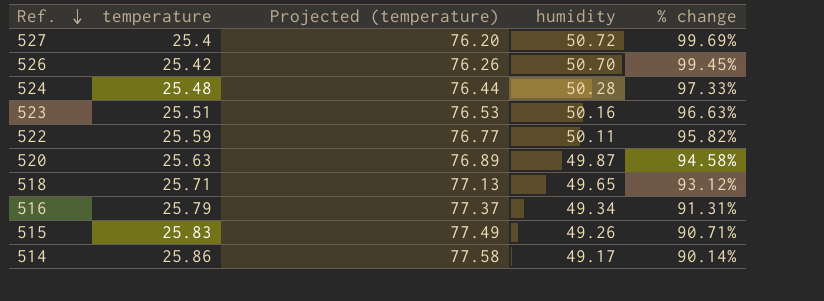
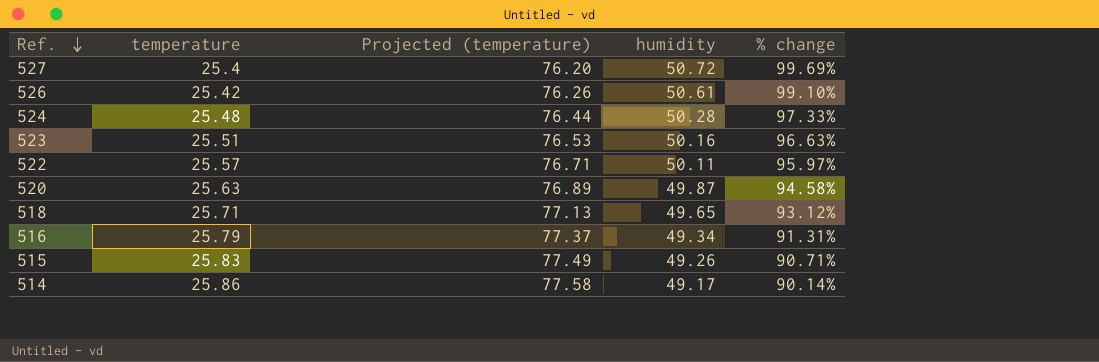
526 | humidity: 50.70 -> 50.61
526 | % change: 99.45% -> 99.10%
522 | temperature: 25.59 -> 25.57
522 | Projected (temperature): 76.77 -> 76.71
522 | % change: 95.82% -> 95.97%

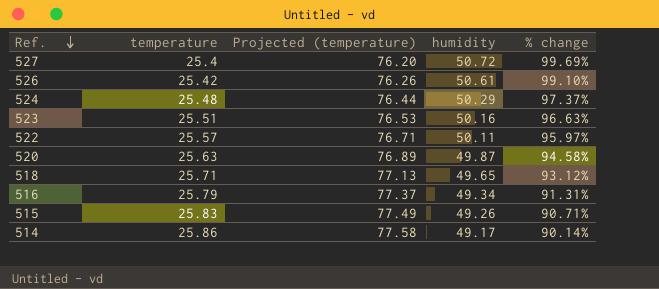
524 | humidity: 50.28 -> 50.29
524 | % change: 97.33% -> 97.37%

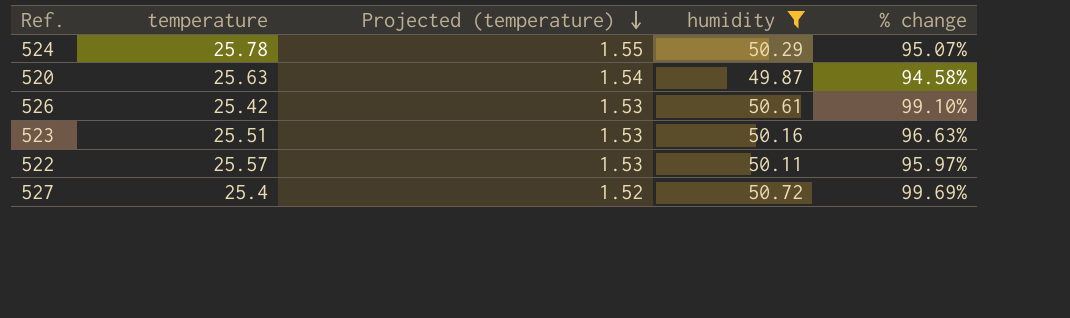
filter: none -> humidity >= 49.87
row order: Ref. descending -> Projected (temperature) descending
column Projected (temperature) | formula: [temperature] * 3 -> [temperature] * 0.06
524 | temperature: 25.48 -> 25.78
524 | % change: 97.37% -> 95.07%

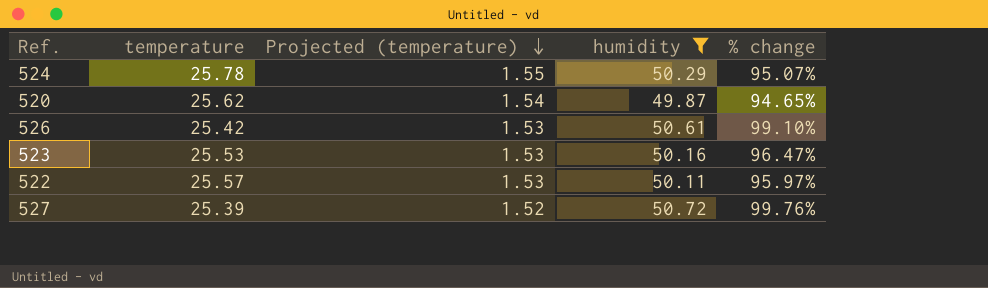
520 | temperature: 25.63 -> 25.62
520 | % change: 94.58% -> 94.65%
523 | temperature: 25.51 -> 25.53
523 | % change: 96.63% -> 96.47%
527 | temperature: 25.4 -> 25.39
527 | % change: 99.69% -> 99.76%

